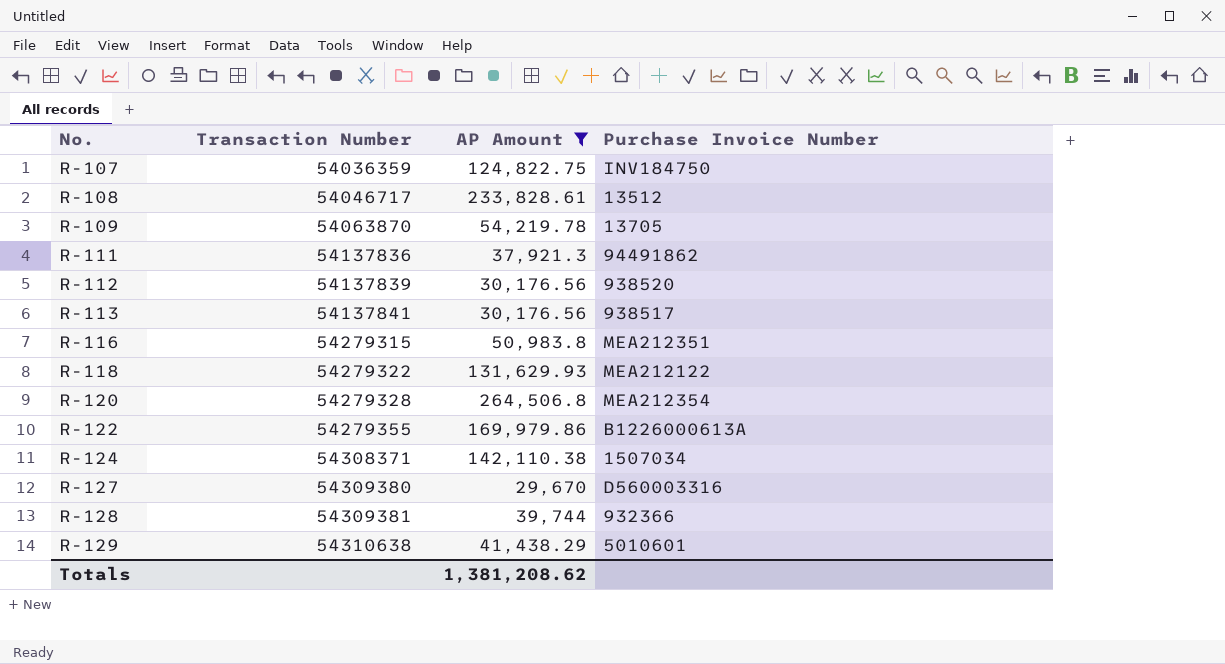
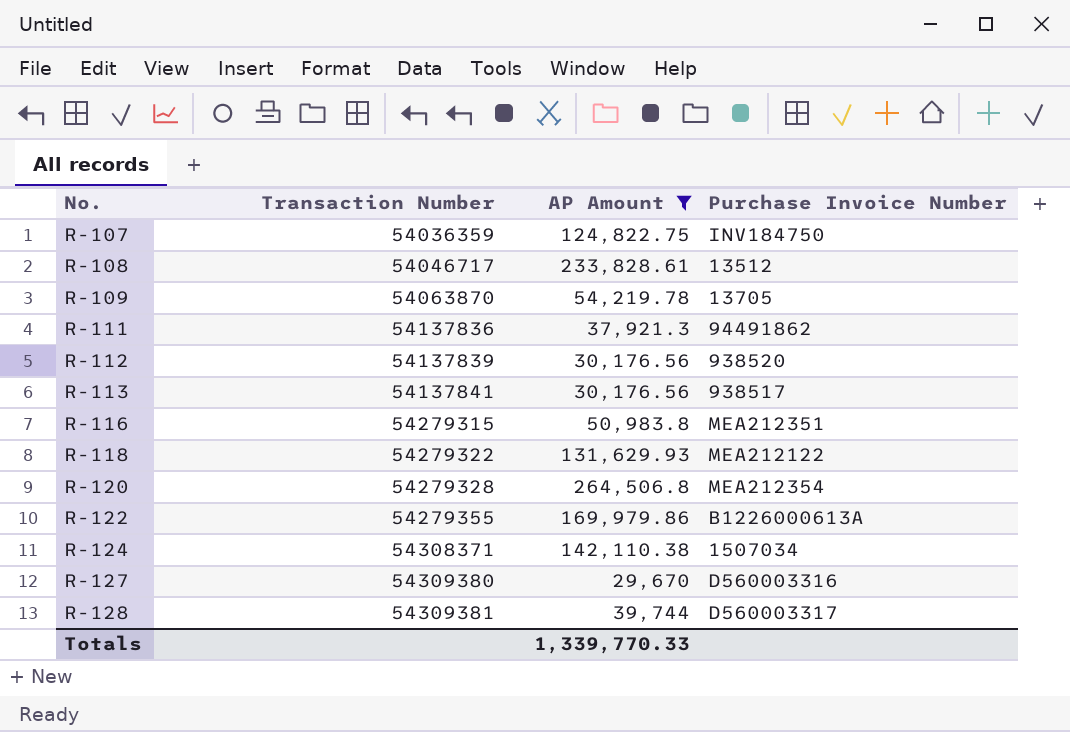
row R-129: 54310638 | 41,438.29 | 5010601 -> none
R-128 | Purchase Invoice Number: 932366 -> D560003317
Totals | AP Amount: 1,381,208.62 -> 1,339,770.33

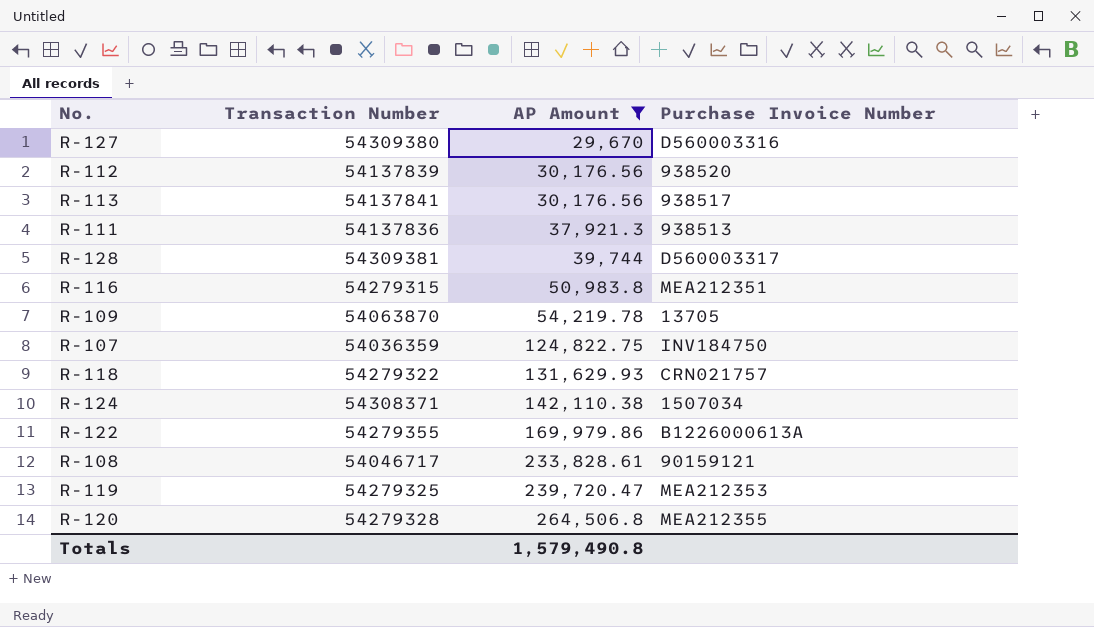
row order: No. ascending -> AP Amount ascending
R-111 | Purchase Invoice Number: 94491862 -> 938513
R-118 | Purchase Invoice Number: MEA212122 -> CRN021757
R-108 | Purchase Invoice Number: 13512 -> 90159121
row R-119: none -> 54279325 | 239,720.47 | MEA212353
R-120 | Purchase Invoice Number: MEA212354 -> MEA212355
Totals | AP Amount: 1,339,770.33 -> 1,579,490.8

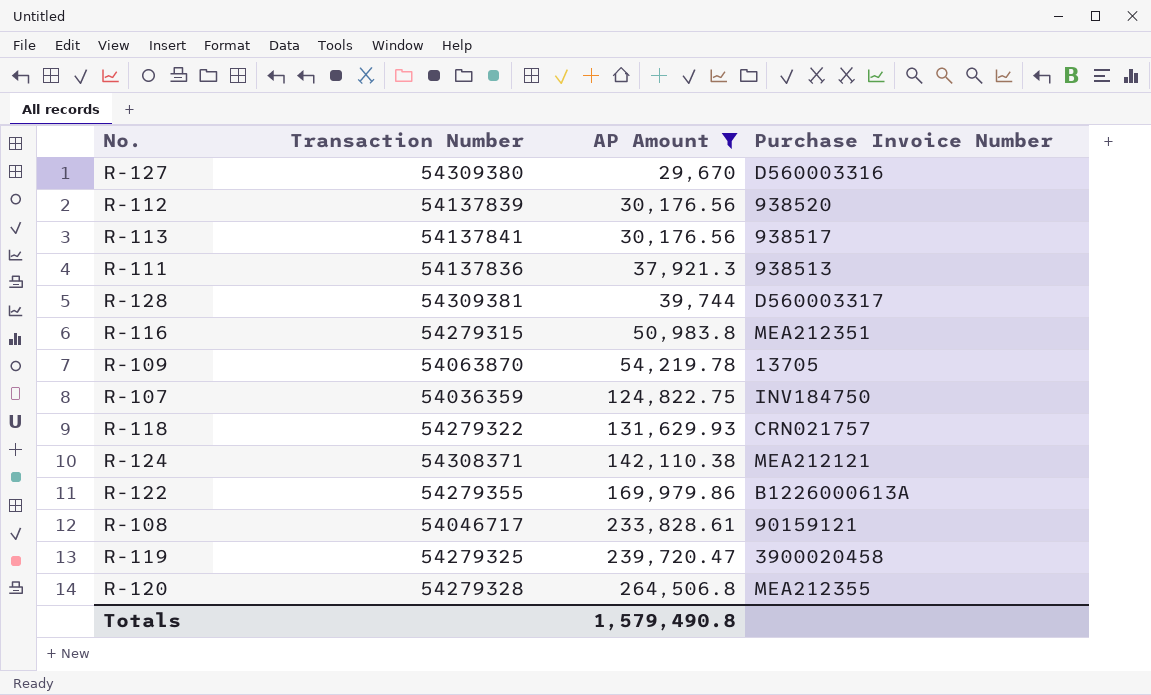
R-124 | Purchase Invoice Number: 1507034 -> MEA212121
R-119 | Purchase Invoice Number: MEA212353 -> 3900020458

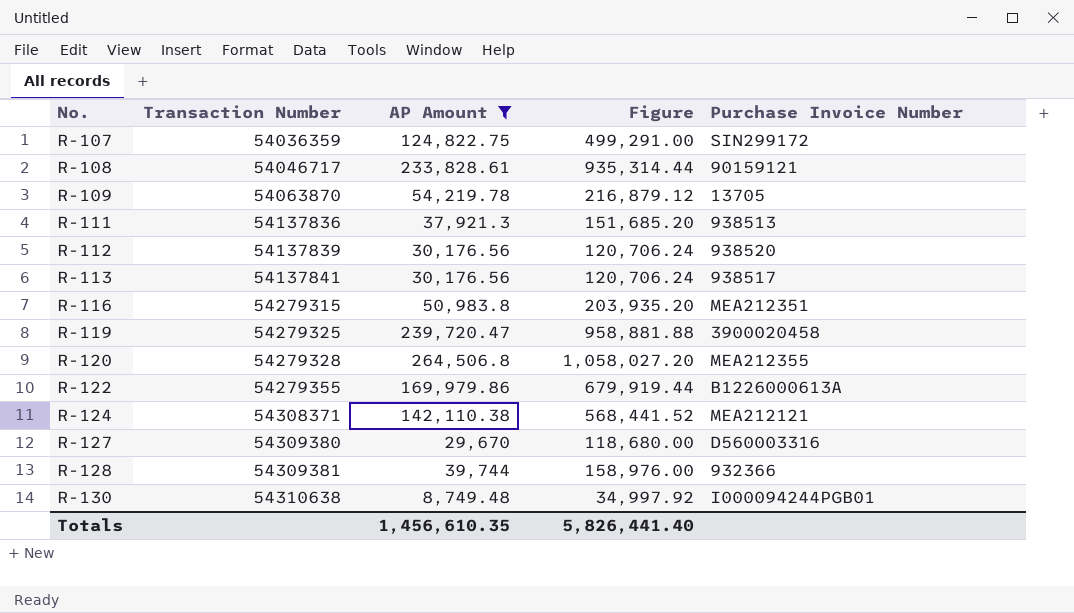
row order: AP Amount ascending -> No. ascending
column Figure | formula: none -> [AP Amount] * 4
row R-118: 54279322 | 131,629.93 | CRN021757 -> none
R-107 | Purchase Invoice Number: INV184750 -> SIN299172
R-128 | Purchase Invoice Number: D560003317 -> 932366
row R-130: none -> 54310638 | 8,749.48 | 34,997.92 | I000094244PGB01
Totals | AP Amount: 1,579,490.8 -> 1,456,610.35

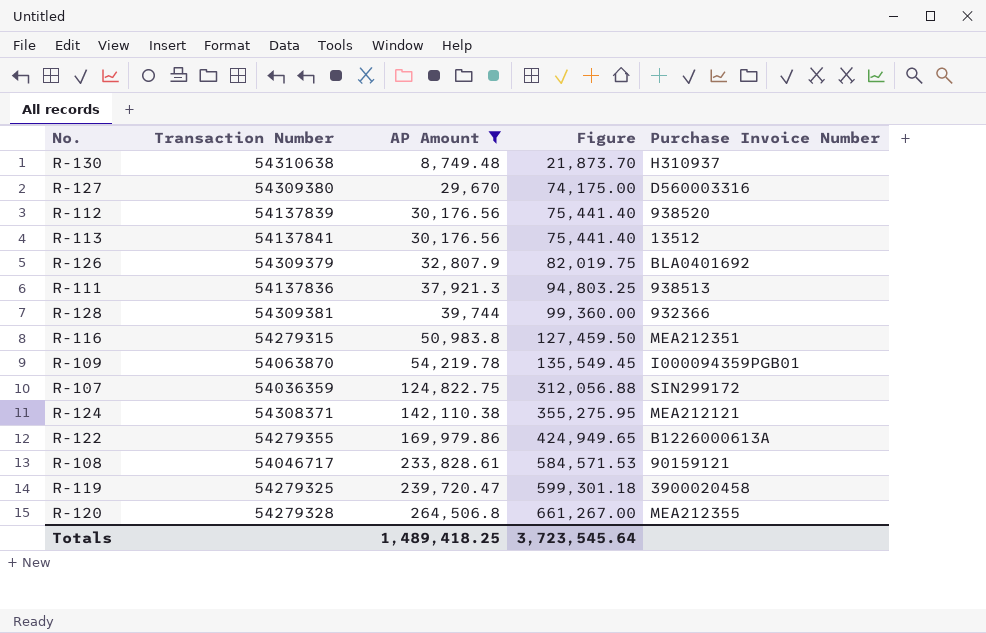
row order: No. ascending -> AP Amount ascending
column Figure | formula: [AP Amount] * 4 -> [AP Amount] * 2.5
R-130 | Purchase Invoice Number: I000094244PGB01 -> H310937
R-113 | Purchase Invoice Number: 938517 -> 13512
row R-126: none -> 54309379 | 32,807.9 | 82,019.75 | BLA0401692
R-109 | Purchase Invoice Number: 13705 -> I000094359PGB01
Totals | AP Amount: 1,456,610.35 -> 1,489,418.25
Totals | Figure: 5,826,441.40 -> 3,723,545.64

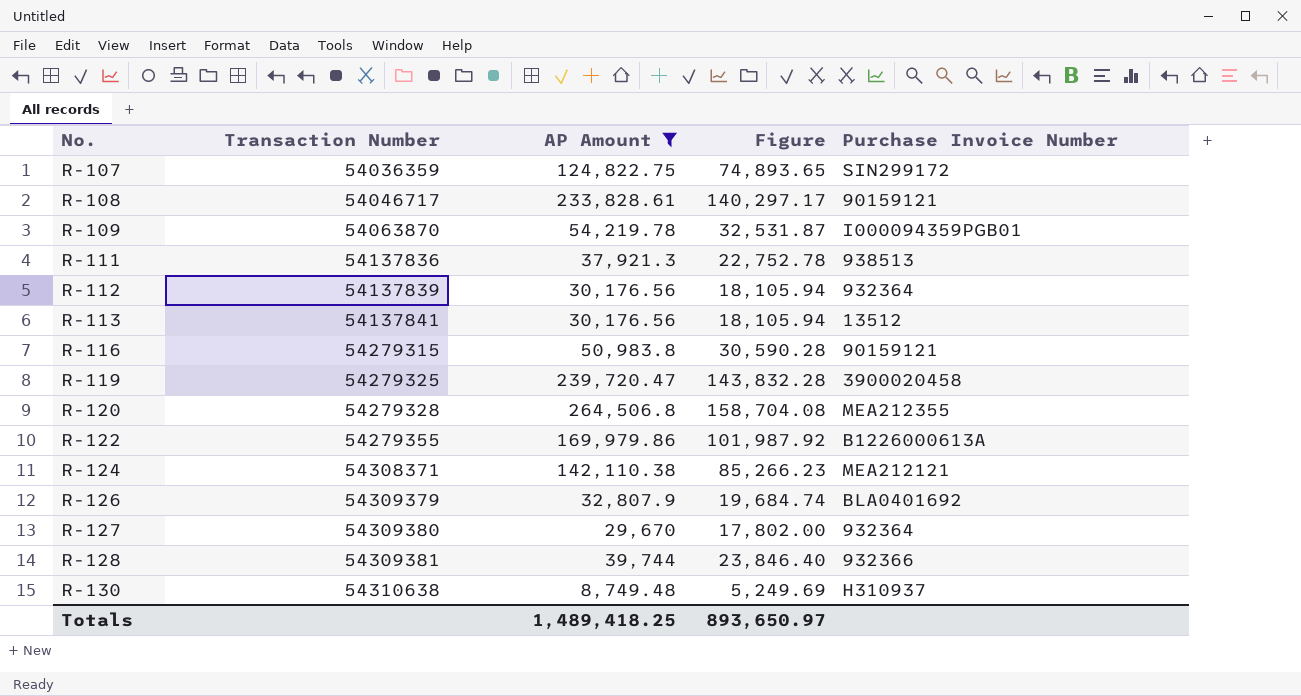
row order: AP Amount ascending -> No. ascending
column Figure | formula: [AP Amount] * 2.5 -> [AP Amount] * 0.6
R-112 | Purchase Invoice Number: 938520 -> 932364
R-116 | Purchase Invoice Number: MEA212351 -> 90159121
R-127 | Purchase Invoice Number: D560003316 -> 932364
Totals | Figure: 3,723,545.64 -> 893,650.97

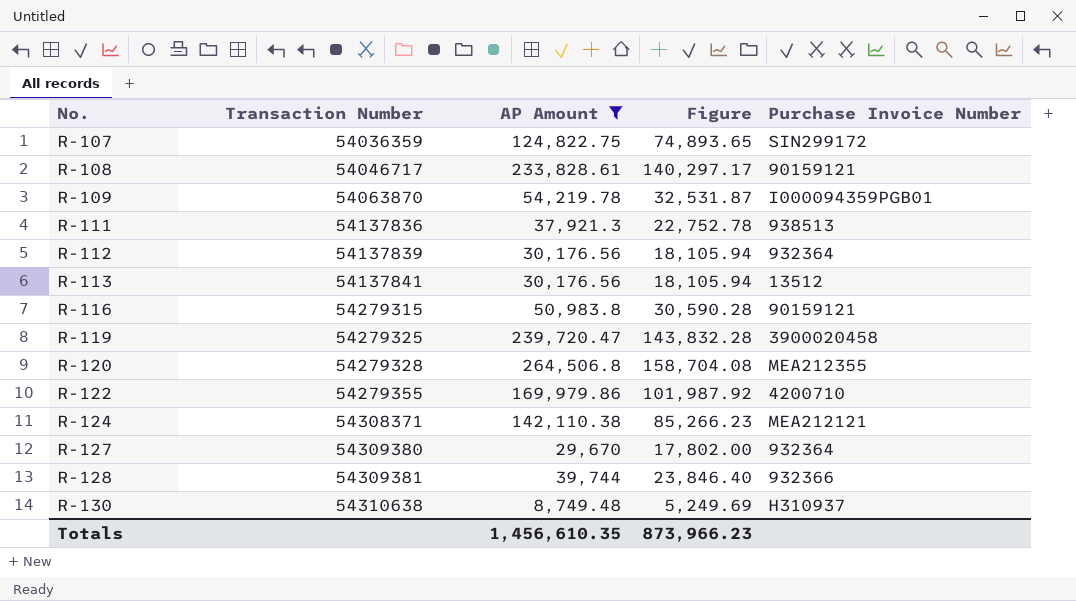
row R-126: 54309379 | 32,807.9 | 19,684.74 | BLA0401692 -> none
R-122 | Purchase Invoice Number: B1226000613A -> 4200710
Totals | AP Amount: 1,489,418.25 -> 1,456,610.35
Totals | Figure: 893,650.97 -> 873,966.23

